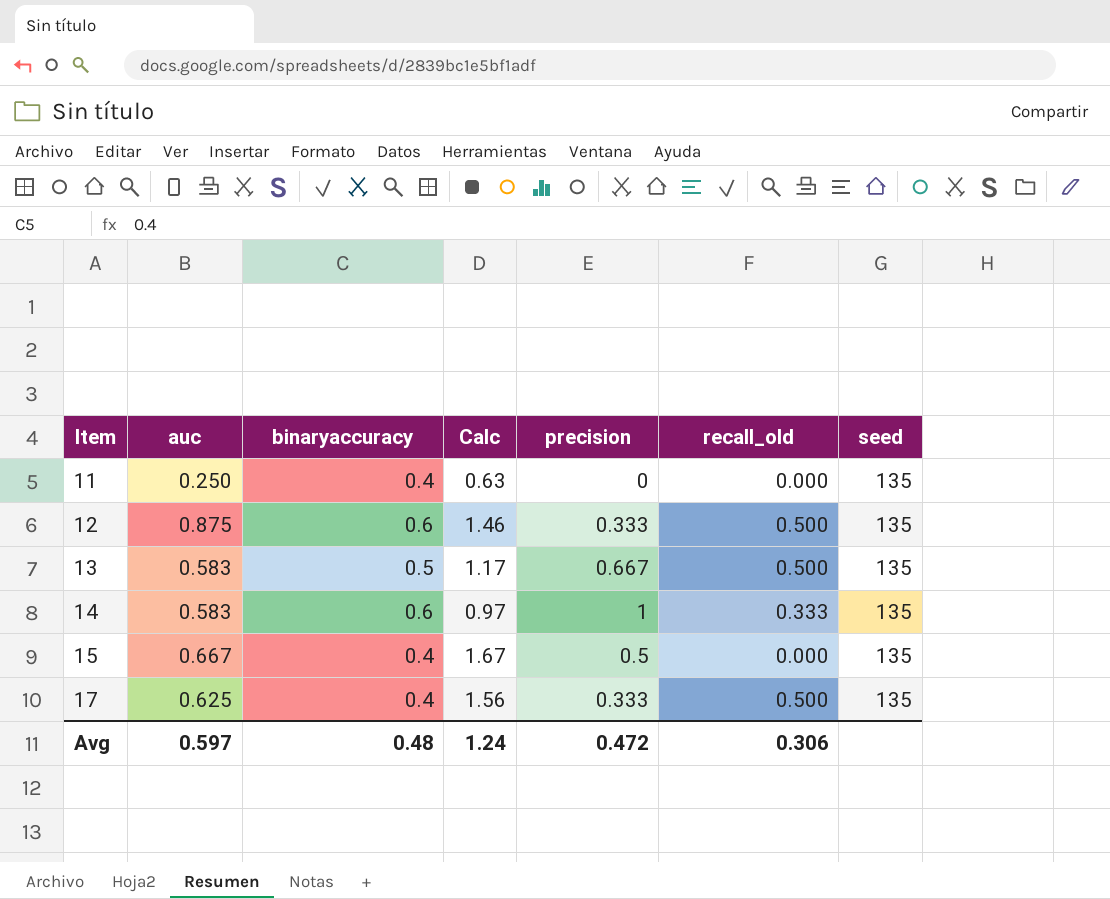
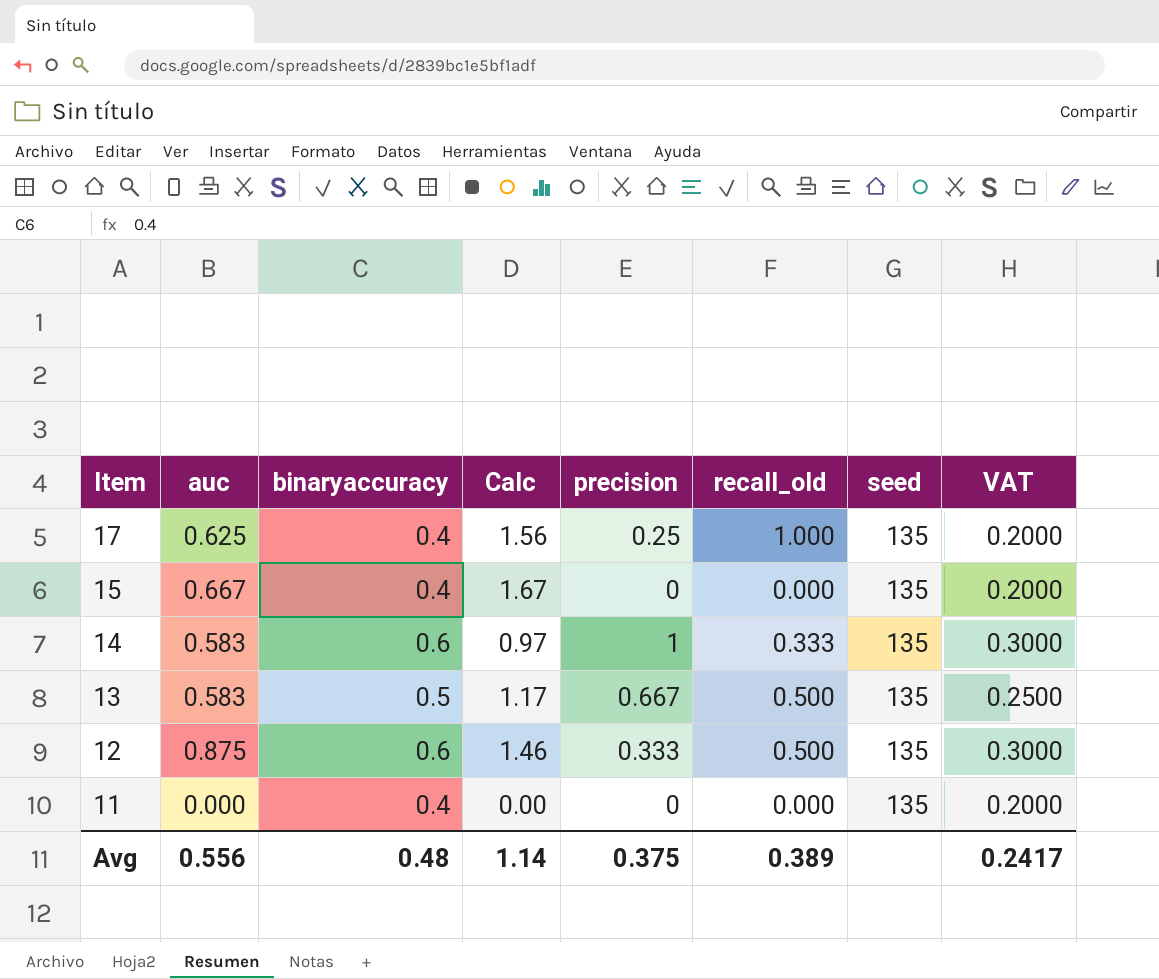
row order: Item ascending -> Item descending
column VAT | formula: none -> [binaryaccuracy] * 0.5
17 | precision: 0.333 -> 0.25
17 | recall_old: 0.500 -> 1.000
15 | precision: 0.5 -> 0
11 | auc: 0.250 -> 0.000
11 | Calc: 0.63 -> 0.00
Avg | auc: 0.597 -> 0.556
Avg | Calc: 1.24 -> 1.14
Avg | precision: 0.472 -> 0.375
Avg | recall_old: 0.306 -> 0.389

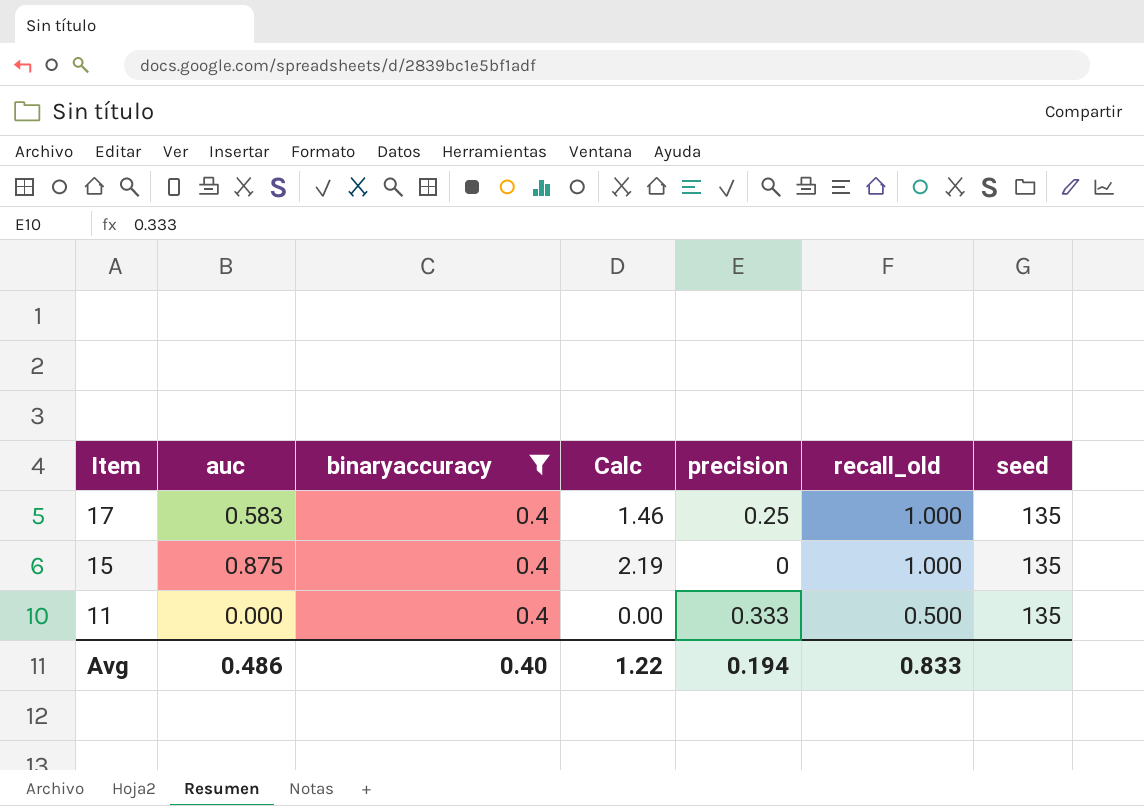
filter: none -> binaryaccuracy = 0.4
column VAT | formula: [binaryaccuracy] * 0.5 -> none
17 | auc: 0.625 -> 0.583
17 | Calc: 1.56 -> 1.46
15 | auc: 0.667 -> 0.875
15 | Calc: 1.67 -> 2.19
15 | recall_old: 0.000 -> 1.000
11 | precision: 0 -> 0.333
11 | recall_old: 0.000 -> 0.500
Avg | auc: 0.556 -> 0.486
Avg | binaryaccuracy: 0.48 -> 0.40
Avg | Calc: 1.14 -> 1.22
Avg | precision: 0.375 -> 0.194
Avg | recall_old: 0.389 -> 0.833

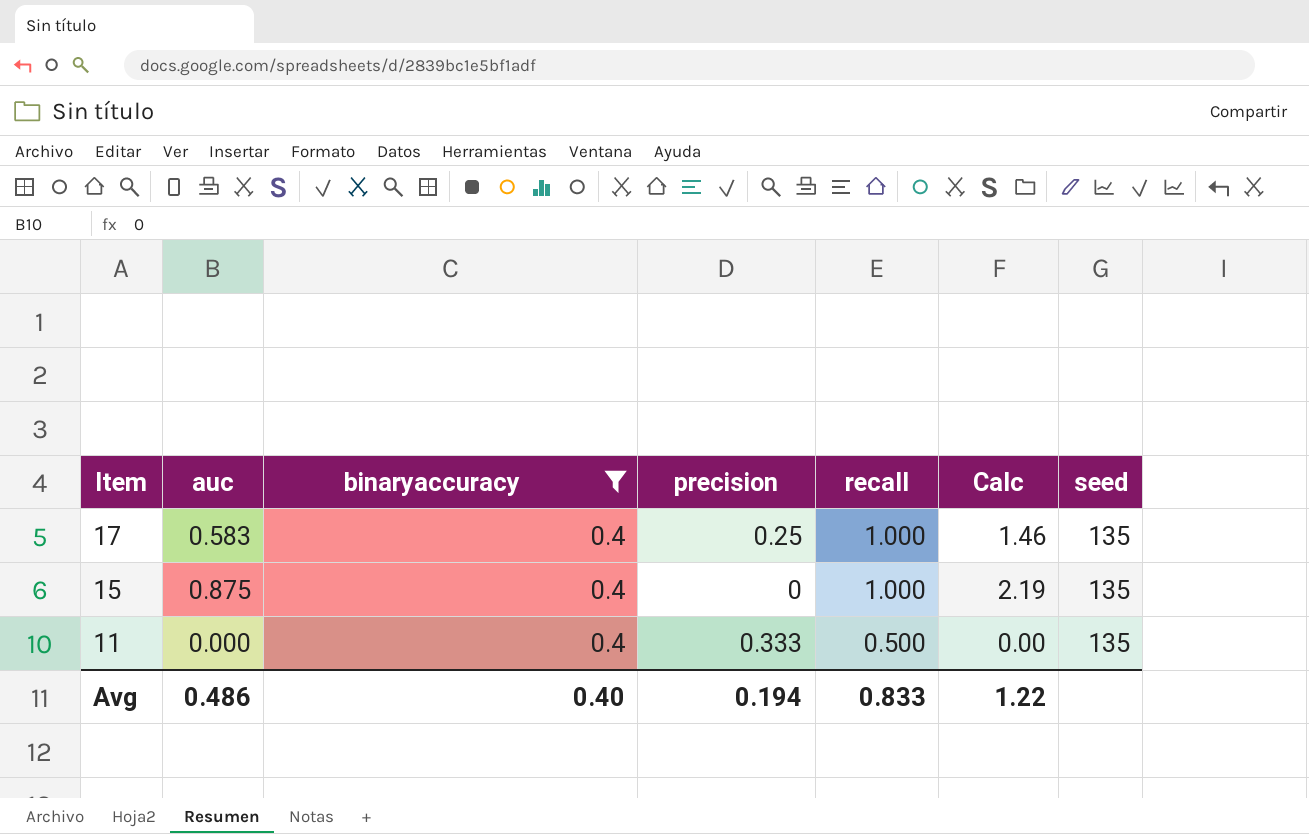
column name: recall_old -> recall
column Calc | position: 4 -> 6

